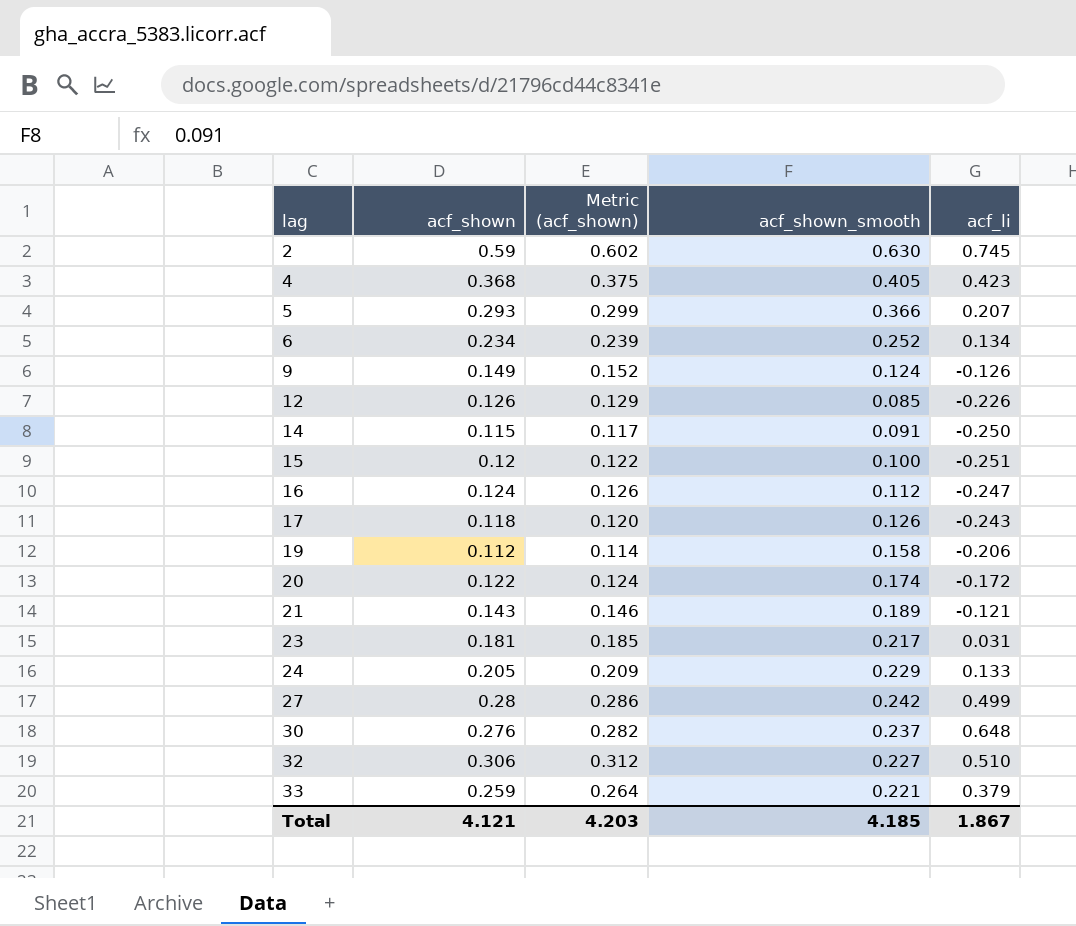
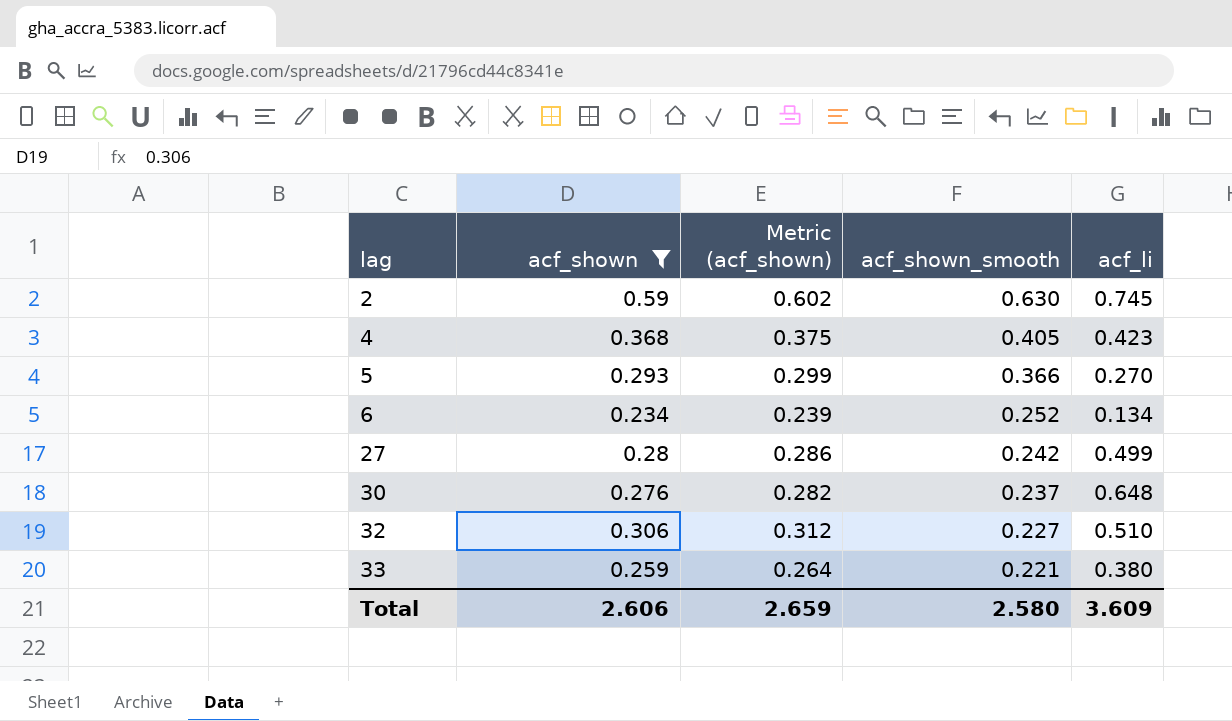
filter: none -> acf_shown >= 0.234
5 | acf_li: 0.207 -> 0.270
33 | acf_li: 0.379 -> 0.380
Total | acf_shown: 4.121 -> 2.606
Total | Metric (acf_shown): 4.203 -> 2.659
Total | acf_shown_smooth: 4.185 -> 2.580
Total | acf_li: 1.867 -> 3.609

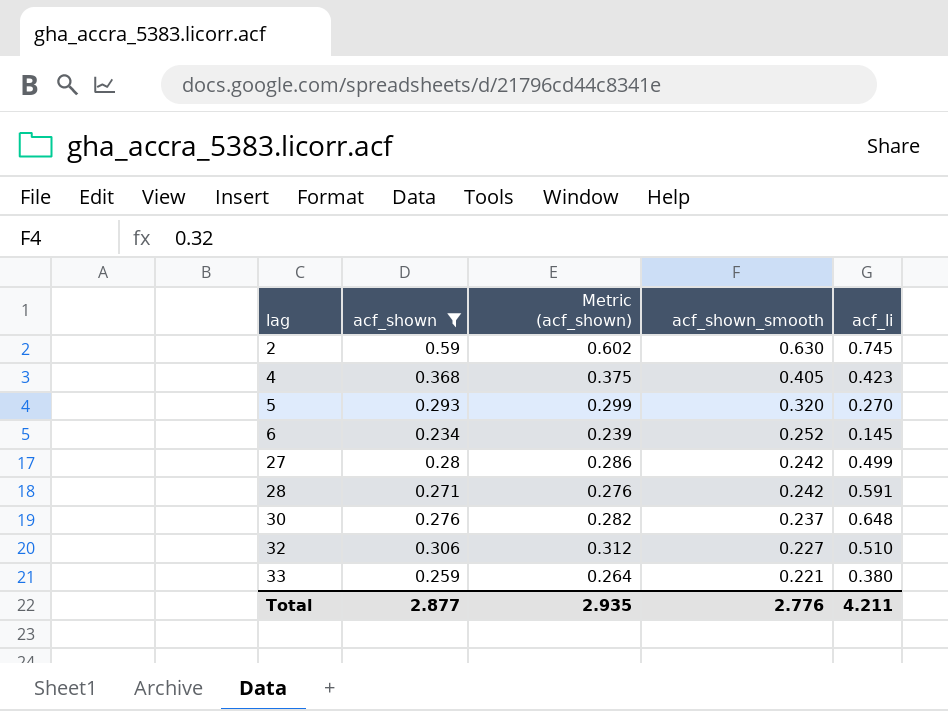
5 | acf_shown_smooth: 0.366 -> 0.320
6 | acf_li: 0.134 -> 0.145
row 28: none -> 0.271 | 0.276 | 0.242 | 0.591
Total | acf_shown: 2.606 -> 2.877
Total | Metric (acf_shown): 2.659 -> 2.935
Total | acf_shown_smooth: 2.580 -> 2.776
Total | acf_li: 3.609 -> 4.211

